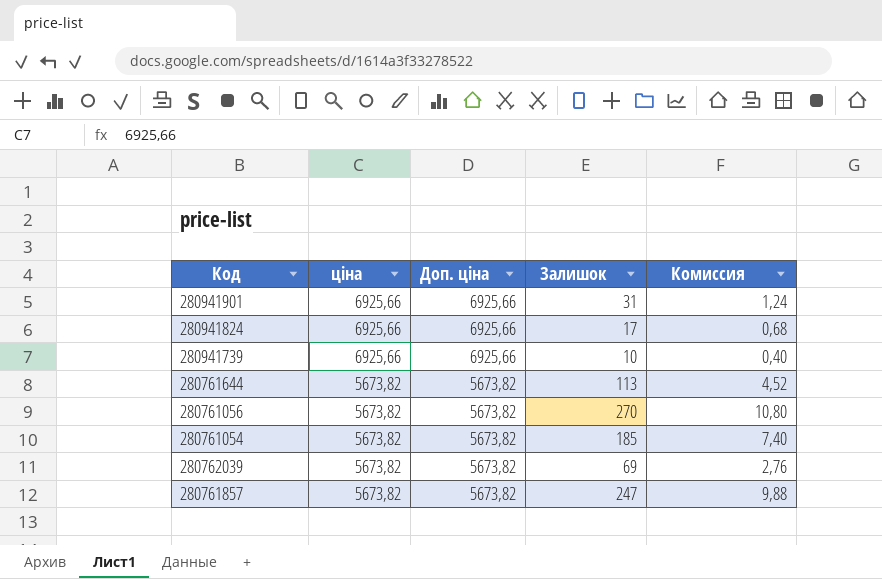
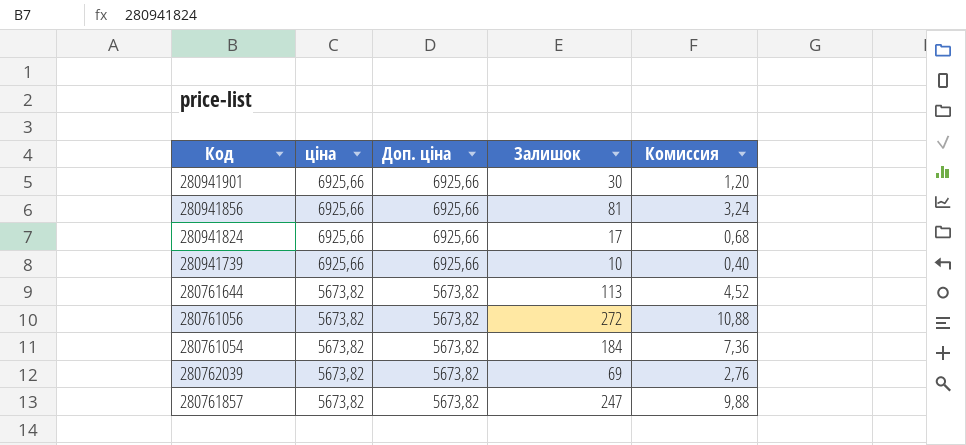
280941901 | Залишок: 31 -> 30
280941901 | Комиссия: 1,24 -> 1,20
row 280941856: none -> 6925,66 | 6925,66 | 81 | 3,24
280761056 | Залишок: 270 -> 272
280761056 | Комиссия: 10,80 -> 10,88
280761054 | Залишок: 185 -> 184
280761054 | Комиссия: 7,40 -> 7,36

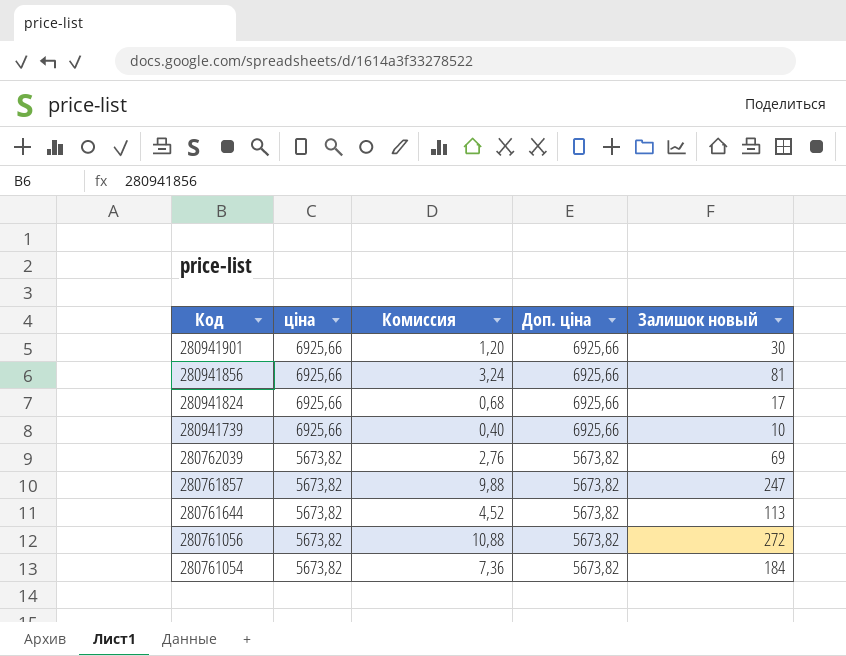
row order: ціна descending -> Код descending
column Комиссия | position: 5 -> 3
column name: Залишок -> Залишок новый

